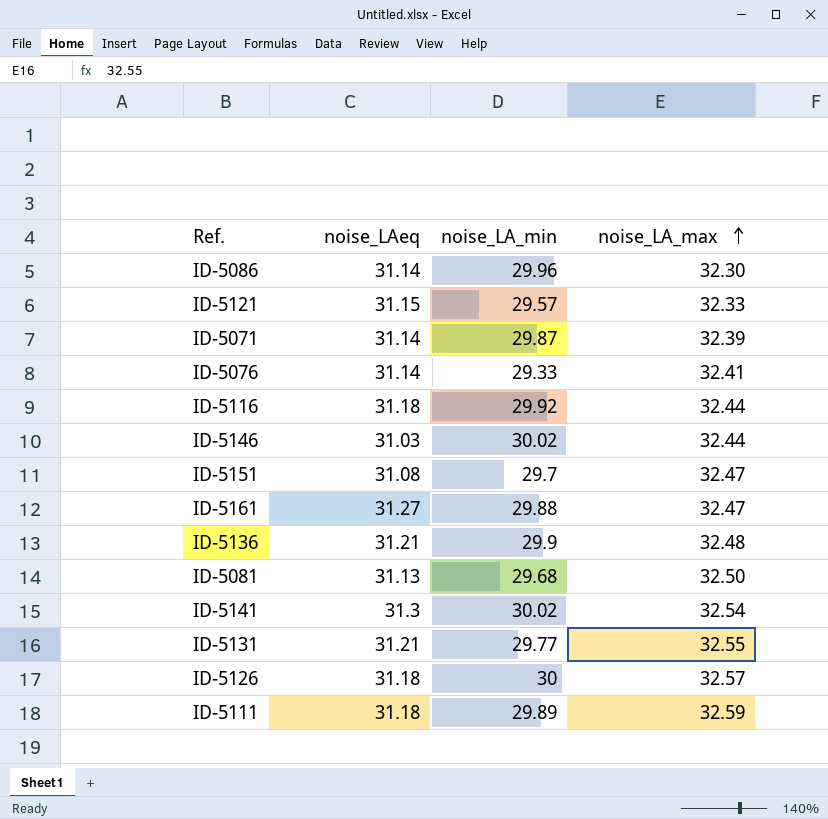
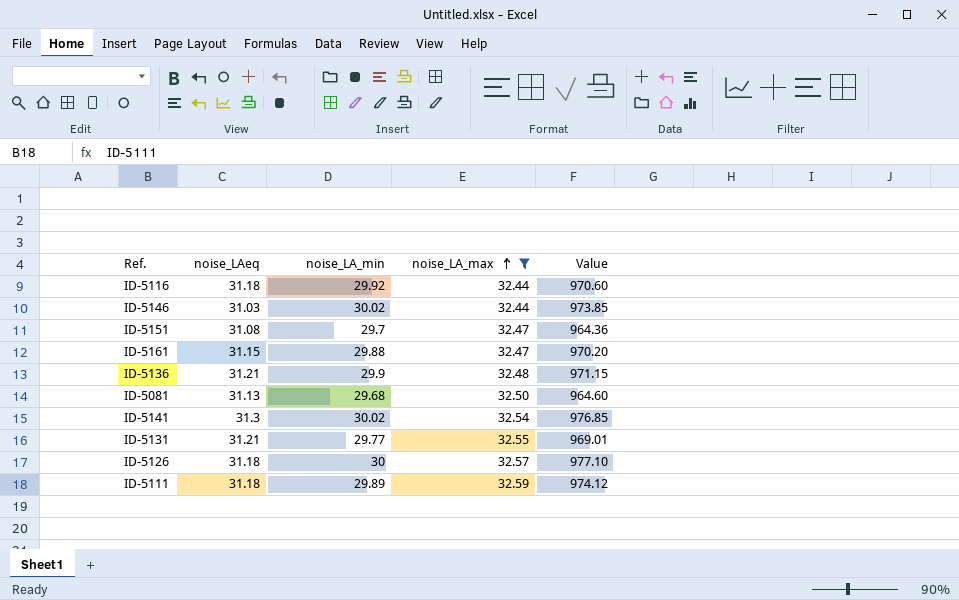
filter: none -> noise_LA_max >= 32.44
column Value | formula: none -> [noise_LA_min] * [noise_LA_max]
ID-5161 | noise_LAeq: 31.27 -> 31.15

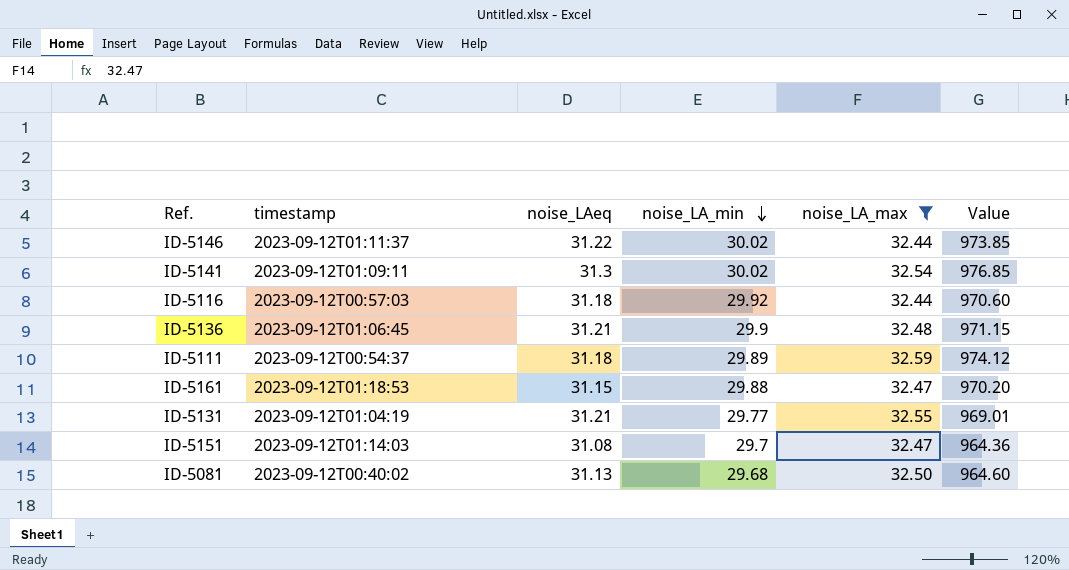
row order: noise_LA_max ascending -> noise_LA_min descending
column timestamp | position: none -> 2
row ID-5126: 31.18 | 30 | 32.57 | 977.10 -> none
ID-5146 | noise_LAeq: 31.03 -> 31.22

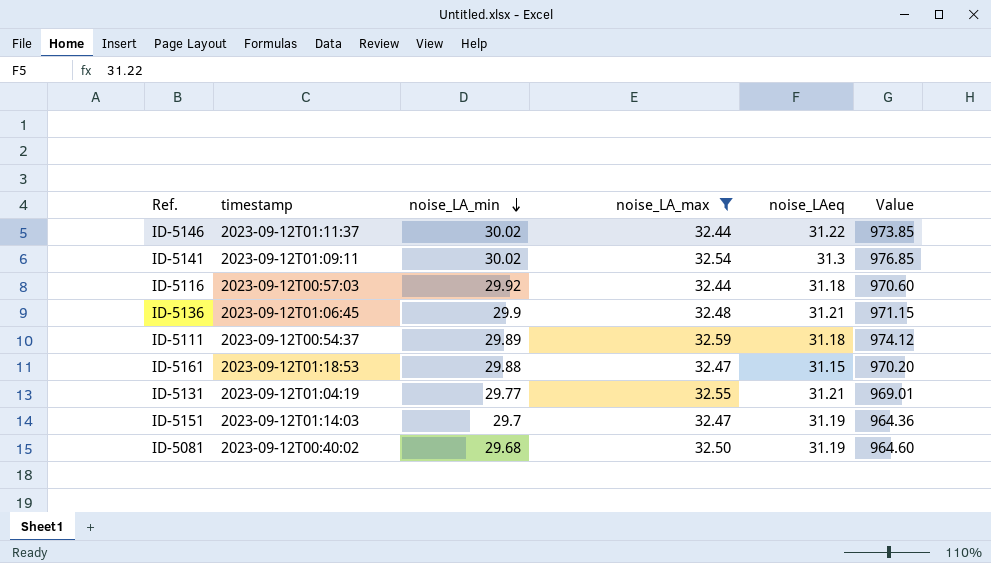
column noise_LAeq | position: 3 -> 5
ID-5151 | noise_LAeq: 31.08 -> 31.19
ID-5081 | noise_LAeq: 31.13 -> 31.19

